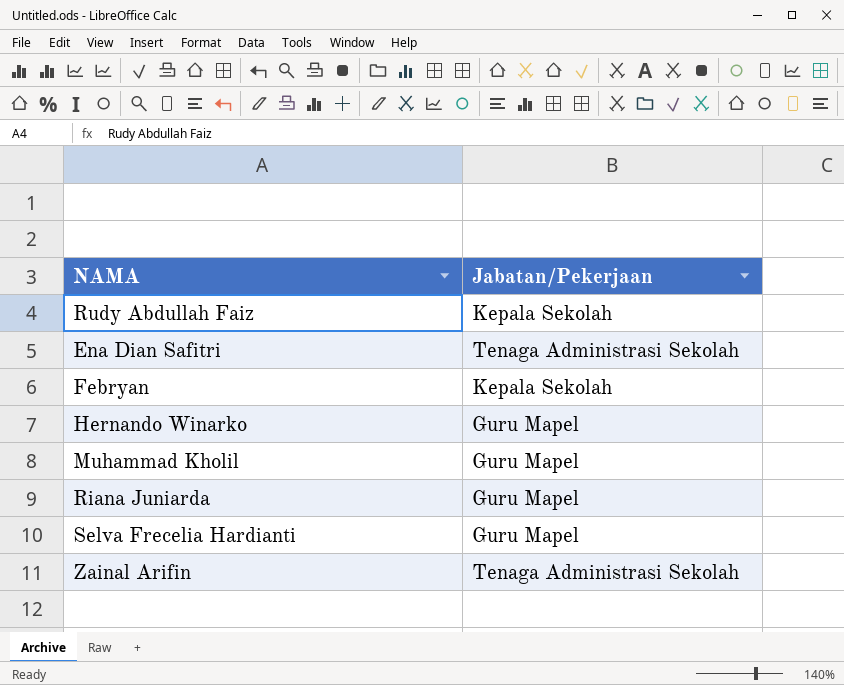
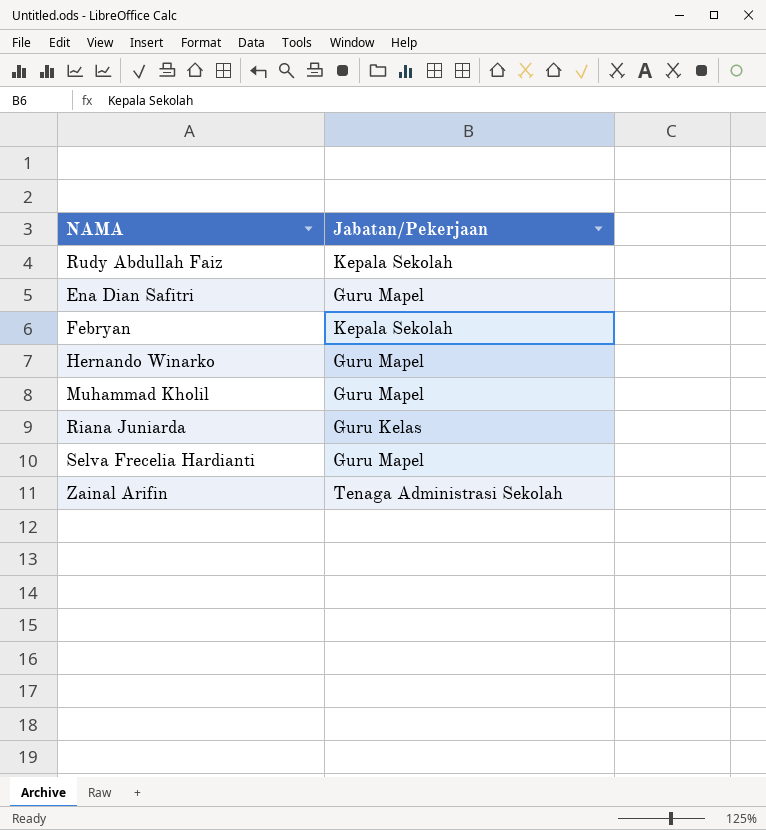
Ena Dian Safitri | Jabatan/Pekerjaan: Tenaga Administrasi Sekolah -> Guru Mapel
Riana Juniarda | Jabatan/Pekerjaan: Guru Mapel -> Guru Kelas

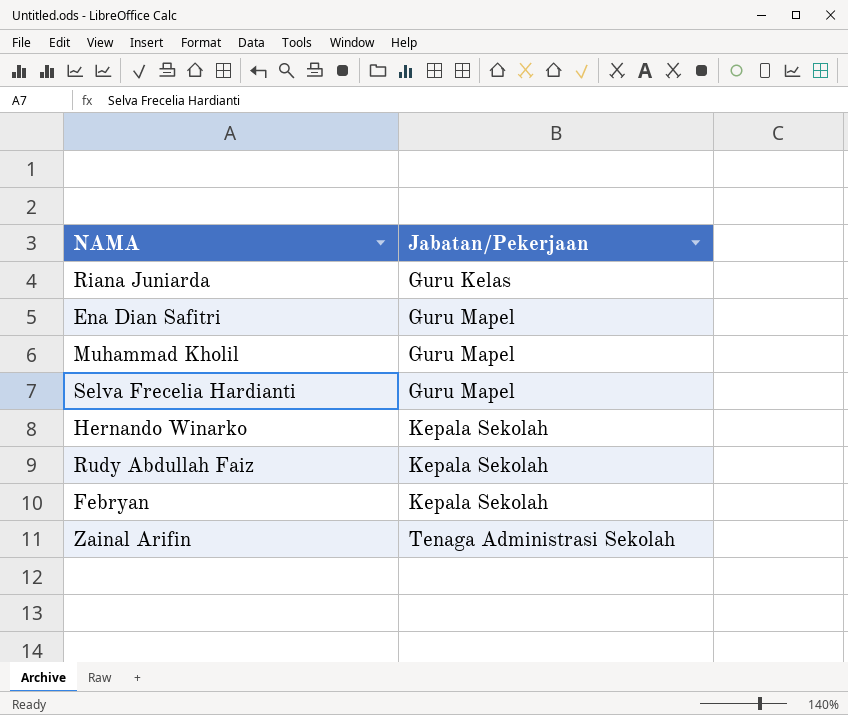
row order: none -> Jabatan/Pekerjaan ascending
Hernando Winarko | Jabatan/Pekerjaan: Guru Mapel -> Kepala Sekolah

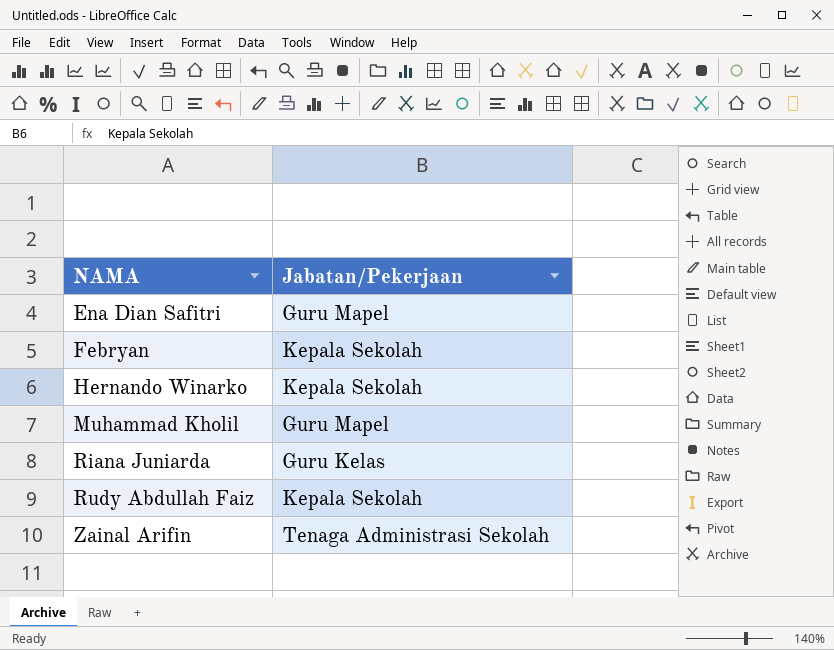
row order: Jabatan/Pekerjaan ascending -> NAMA ascending
row Selva Frecelia Hardianti: Guru Mapel -> none

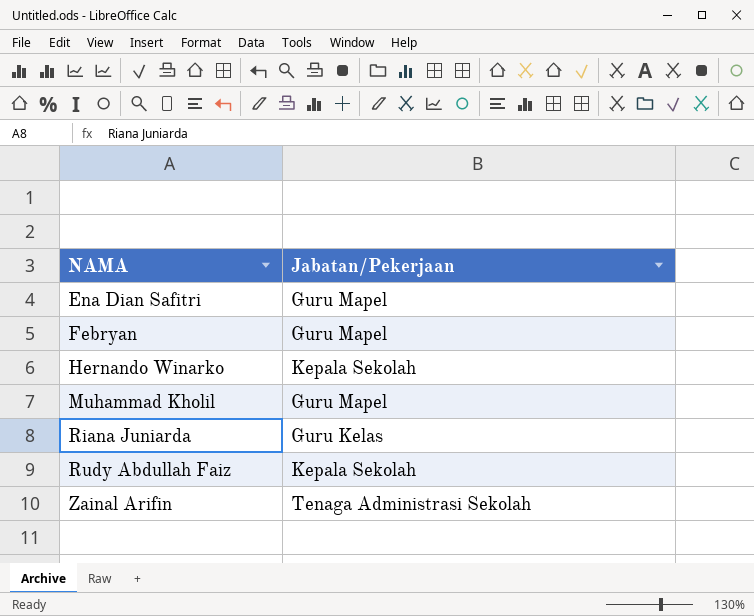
Febryan | Jabatan/Pekerjaan: Kepala Sekolah -> Guru Mapel

